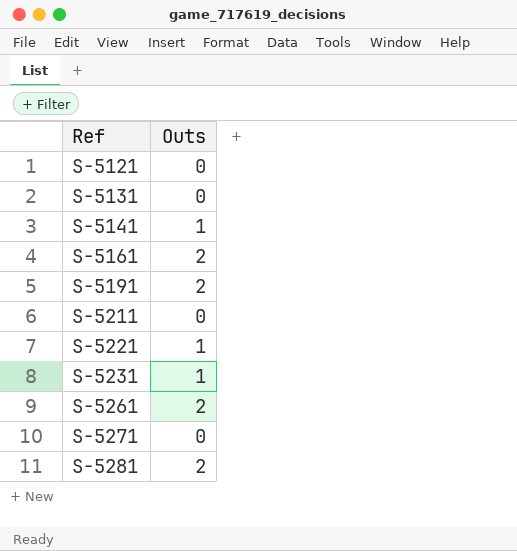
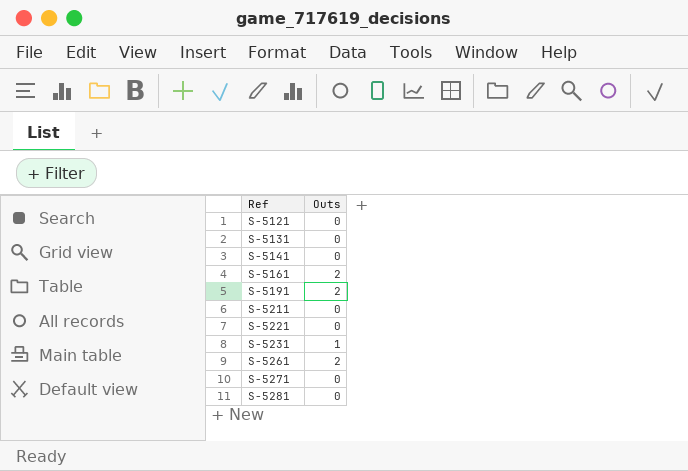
S-5141 | Outs: 1 -> 0
S-5221 | Outs: 1 -> 0
S-5281 | Outs: 2 -> 0

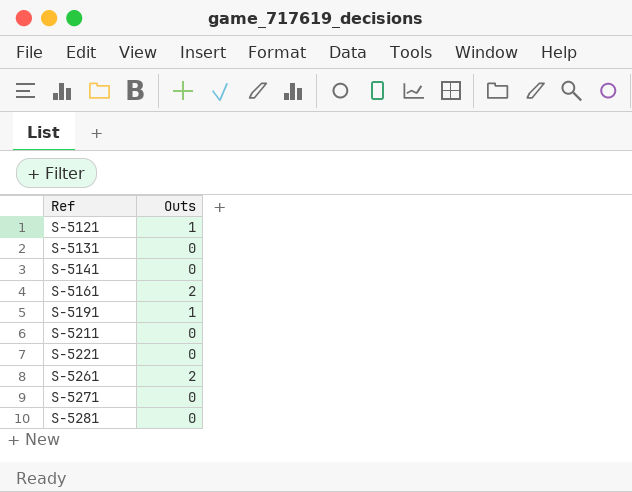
row S-5231: 1 -> none
S-5121 | Outs: 0 -> 1
S-5191 | Outs: 2 -> 1

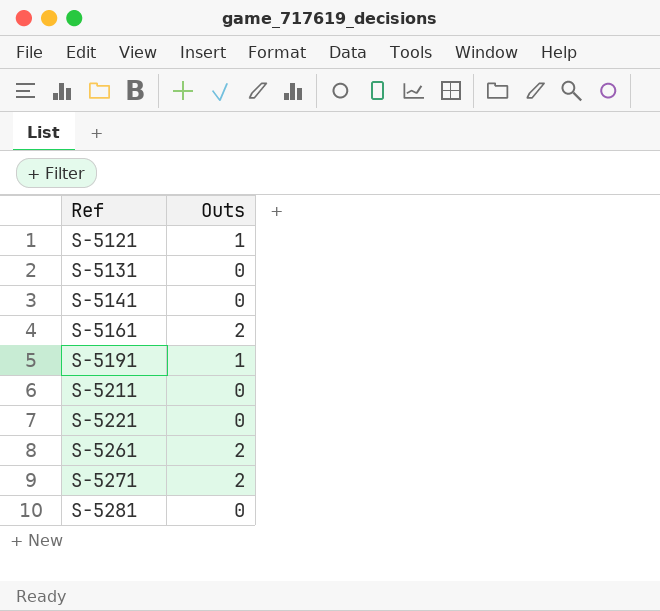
S-5271 | Outs: 0 -> 2

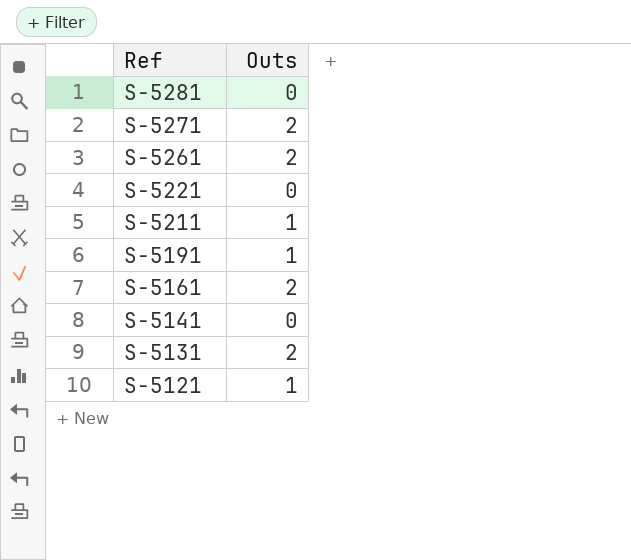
row order: Ref ascending -> Ref descending
S-5211 | Outs: 0 -> 1
S-5131 | Outs: 0 -> 2

